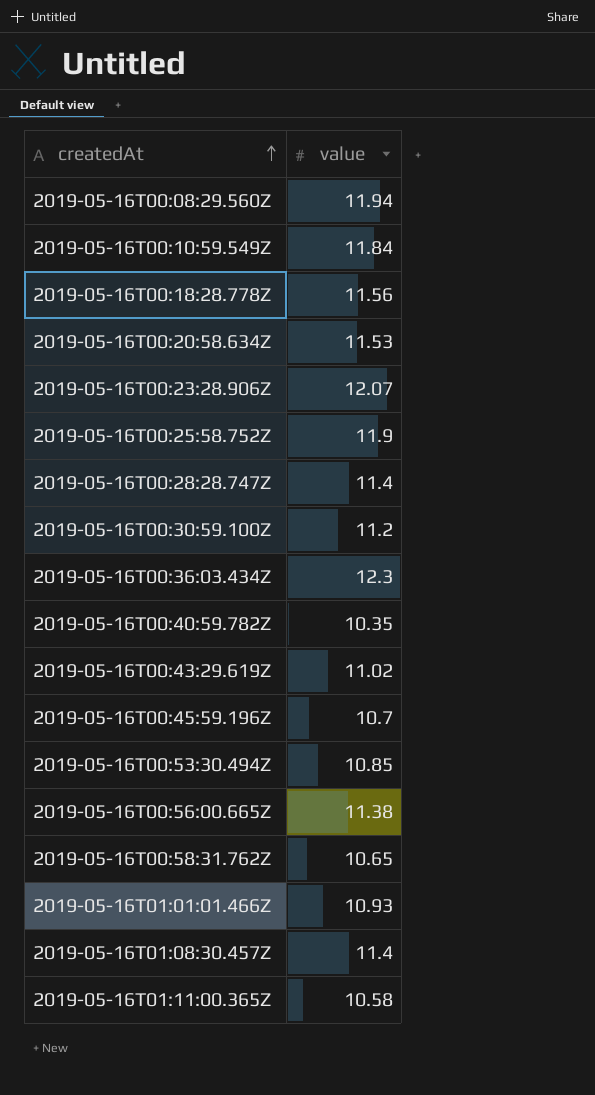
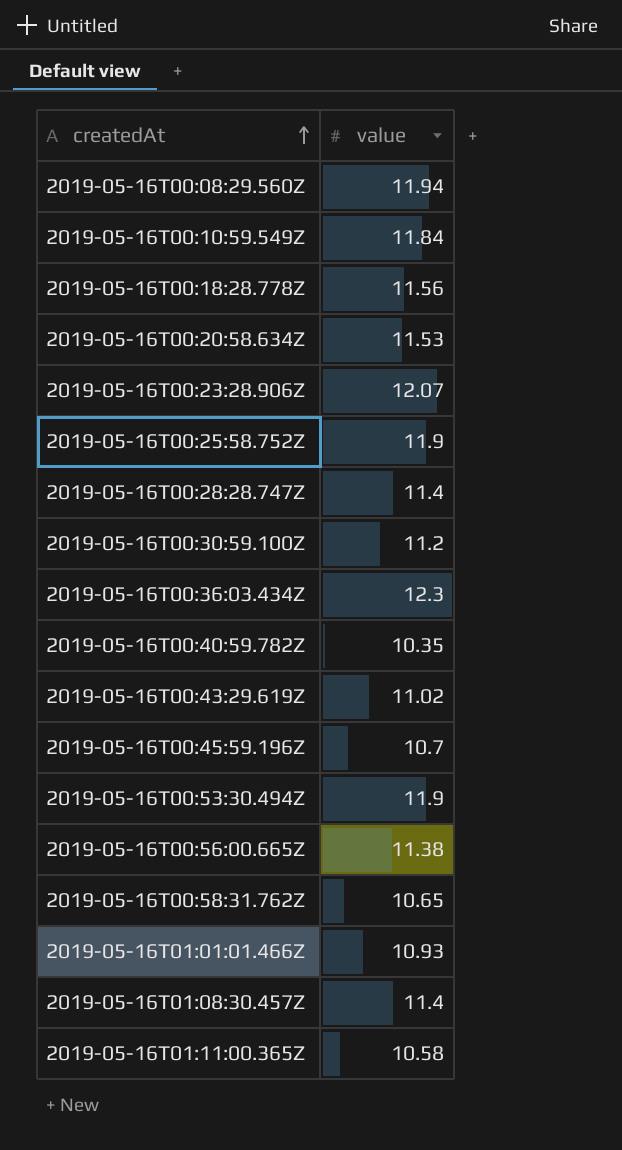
2019-05-16T00:53:30.494Z | value: 10.85 -> 11.9

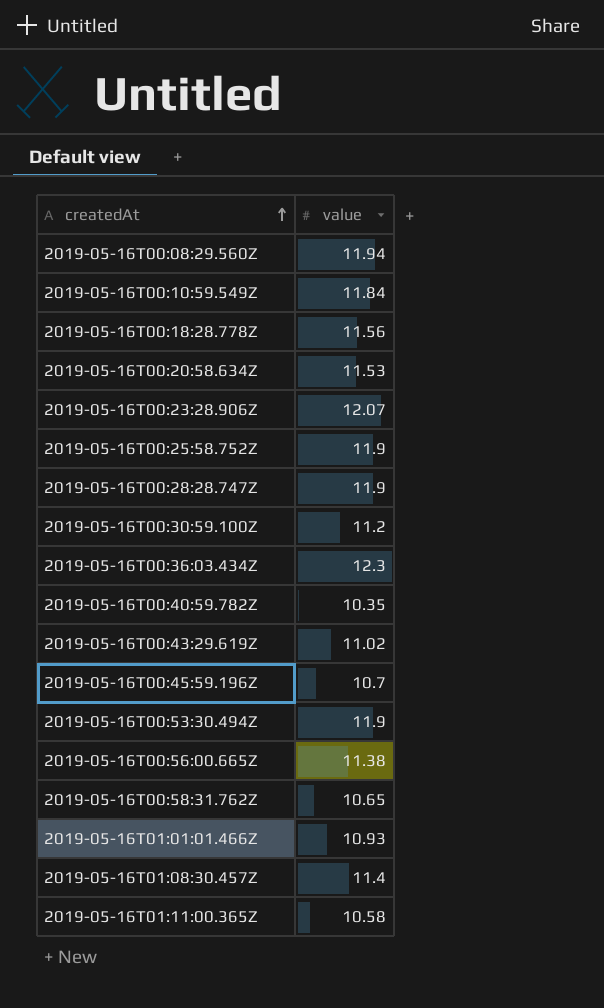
2019-05-16T00:28:28.747Z | value: 11.4 -> 11.9

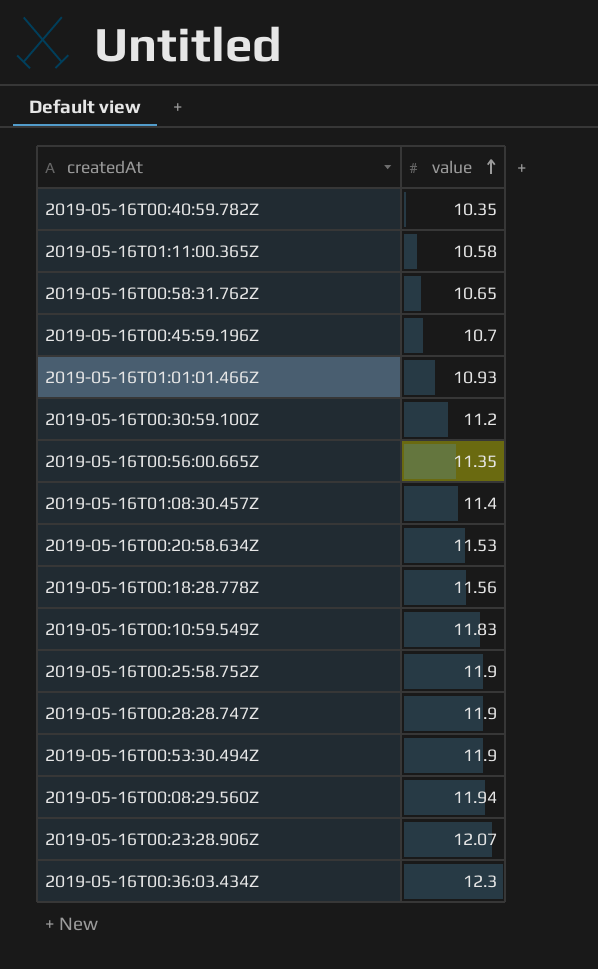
row order: createdAt ascending -> value ascending
row 2019-05-16T00:43:29.619Z: 11.02 -> none
2019-05-16T00:56:00.665Z | value: 11.38 -> 11.35
2019-05-16T00:10:59.549Z | value: 11.84 -> 11.83

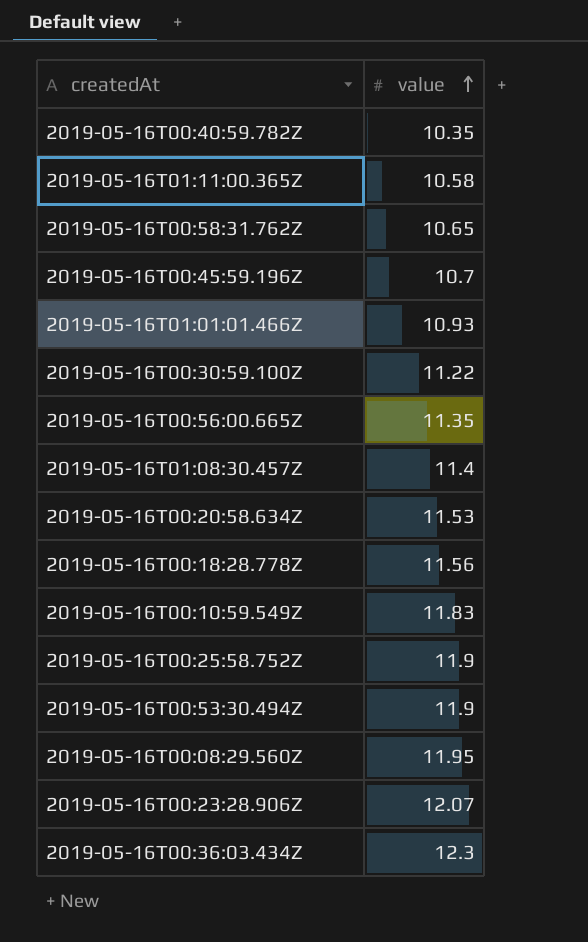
row 2019-05-16T00:28:28.747Z: 11.9 -> none
2019-05-16T00:30:59.100Z | value: 11.2 -> 11.22
2019-05-16T00:08:29.560Z | value: 11.94 -> 11.95

